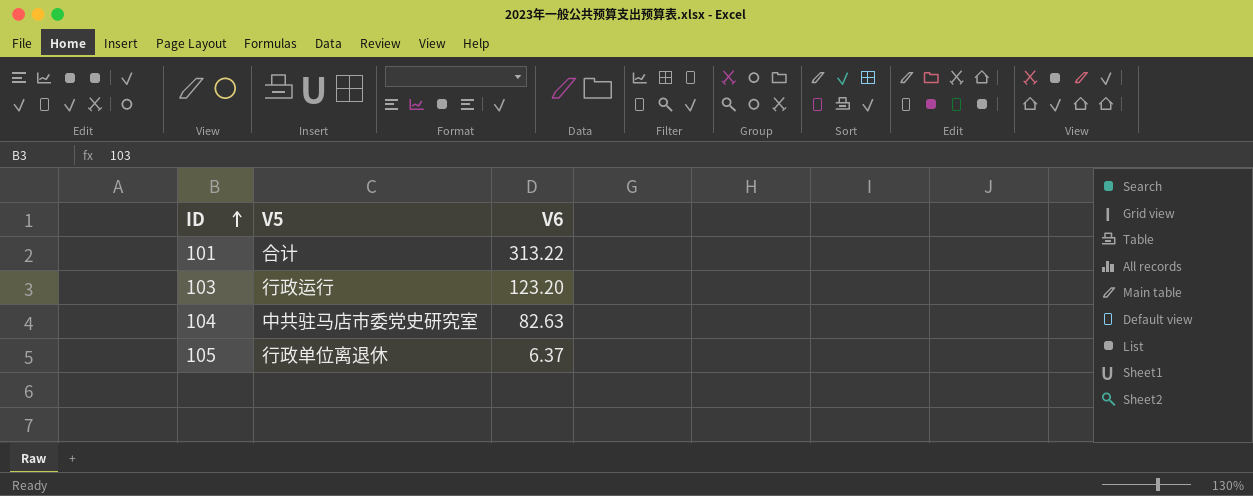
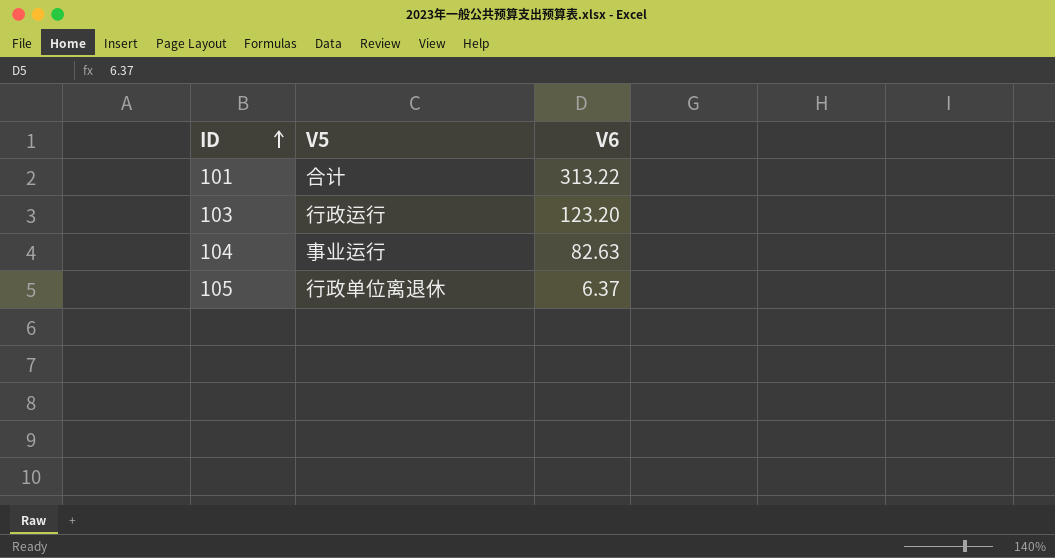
104 | V5: 中共驻马店市委党史研究室 -> 事业运行

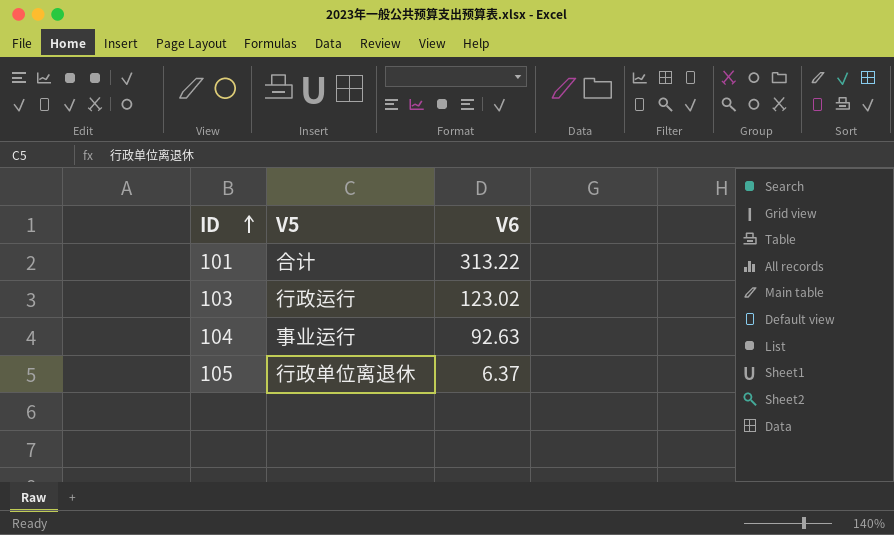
103 | V6: 123.20 -> 123.02
104 | V6: 82.63 -> 92.63

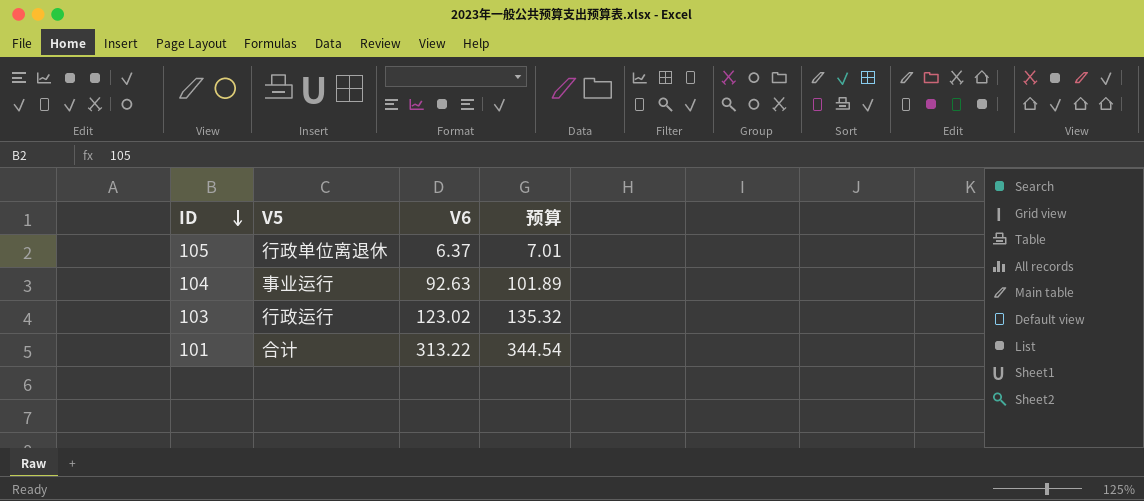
row order: ID ascending -> ID descending
column 预算 | formula: none -> [V6] * 1.1

